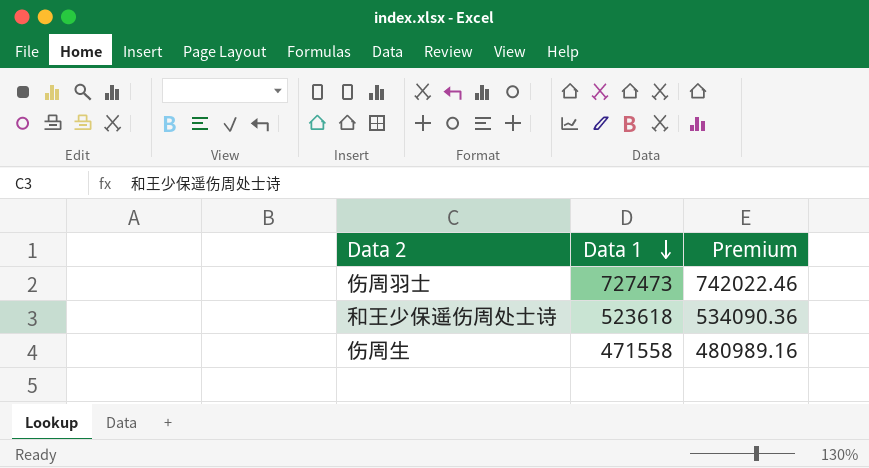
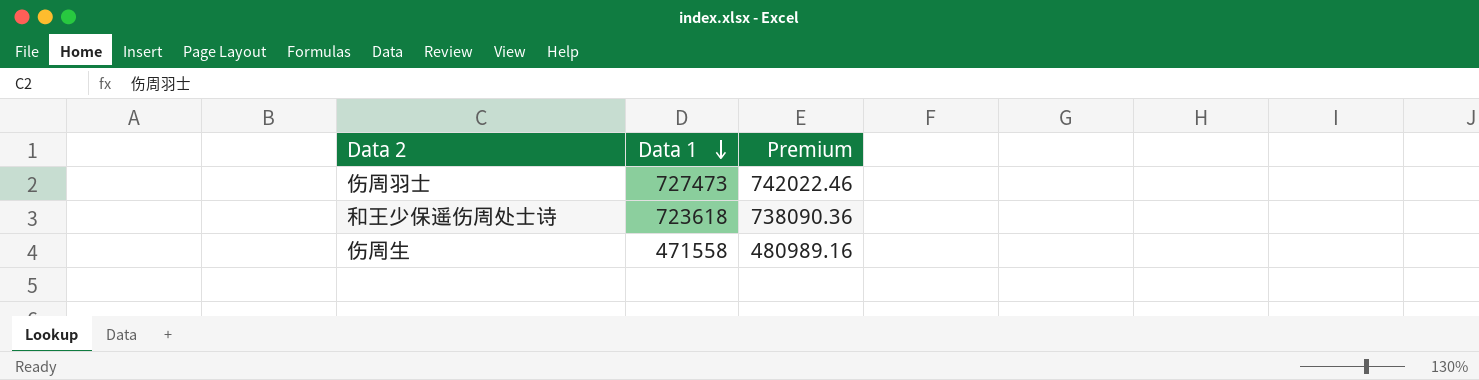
和王少保遥伤周处士诗 | Data 1: 523618 -> 723618
和王少保遥伤周处士诗 | Premium: 534090.36 -> 738090.36

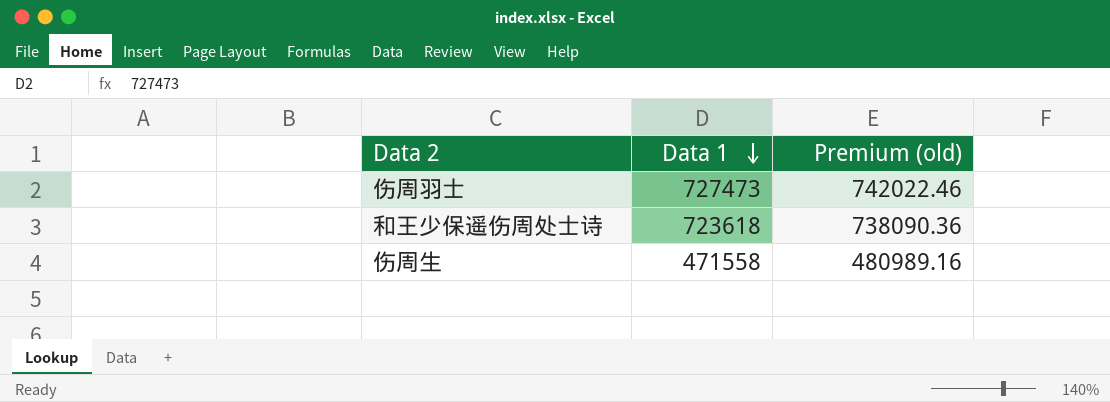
column name: Premium -> Premium (old)

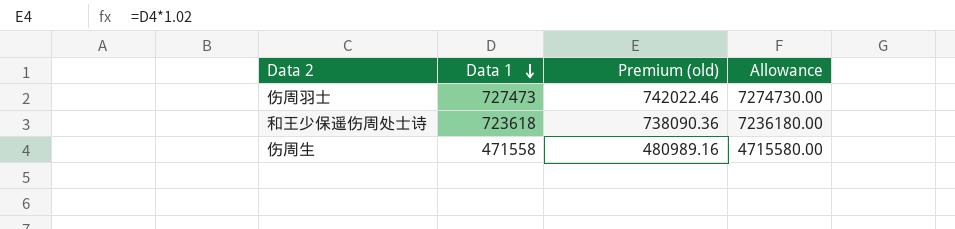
column Allowance | formula: none -> [Data 1] * 10

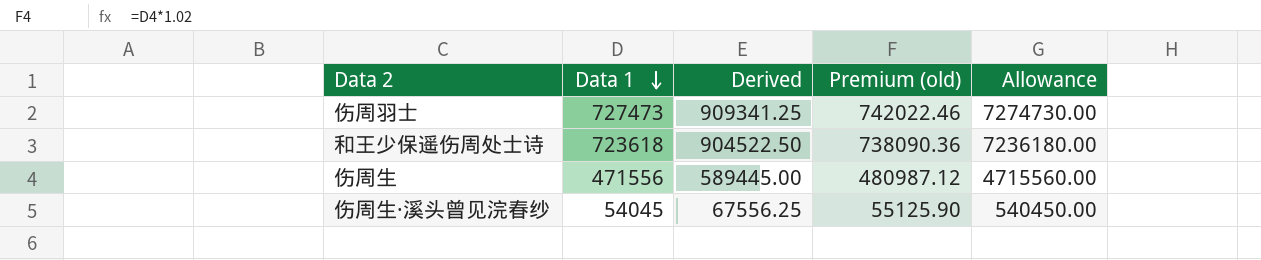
column Derived | formula: none -> [Data 1] * 1.25
伤周生 | Data 1: 471558 -> 471556
伤周生 | Premium (old): 480989.16 -> 480987.12
伤周生 | Allowance: 4715580.00 -> 4715560.00
row 伤周生·溪头曾见浣春纱: none -> 54045 | 67556.25 | 55125.90 | 540450.00

